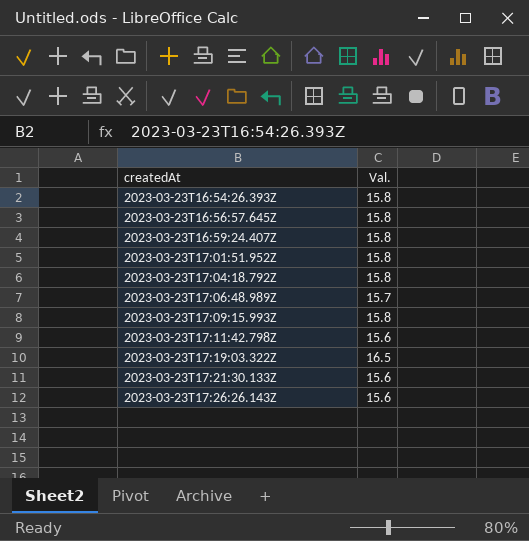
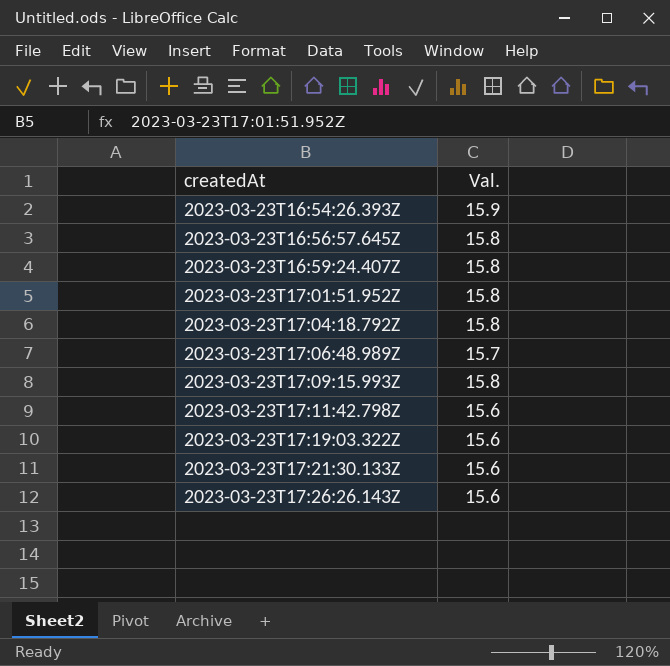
2023-03-23T16:54:26.393Z | Val.: 15.8 -> 15.9
2023-03-23T17:19:03.322Z | Val.: 16.5 -> 15.6

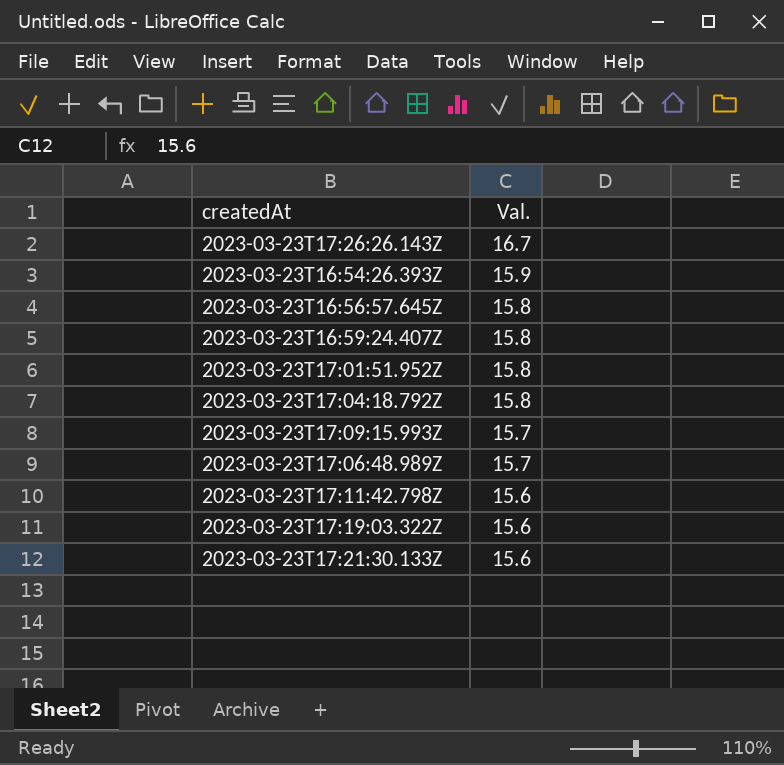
row order: createdAt ascending -> Val. descending
2023-03-23T17:26:26.143Z | Val.: 15.6 -> 16.7
2023-03-23T17:09:15.993Z | Val.: 15.8 -> 15.7

